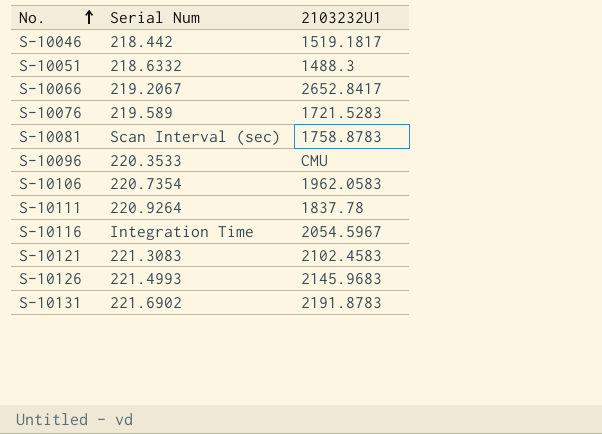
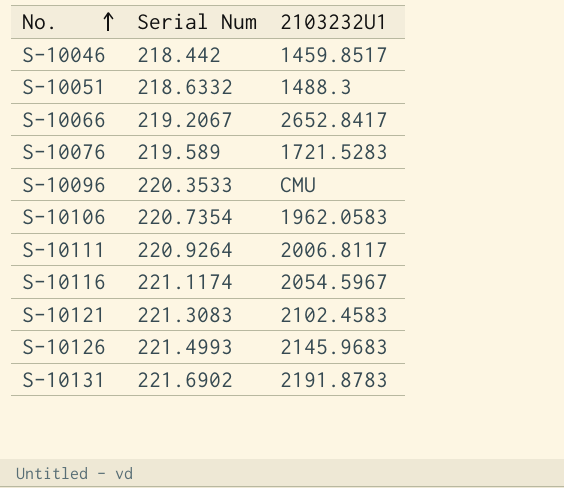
row S-10081: Scan Interval (sec) | 1758.8783 -> none
S-10046 | 2103232U1: 1519.1817 -> 1459.8517
S-10111 | 2103232U1: 1837.78 -> 2006.8117
S-10116 | Serial Num: Integration Time -> 221.1174

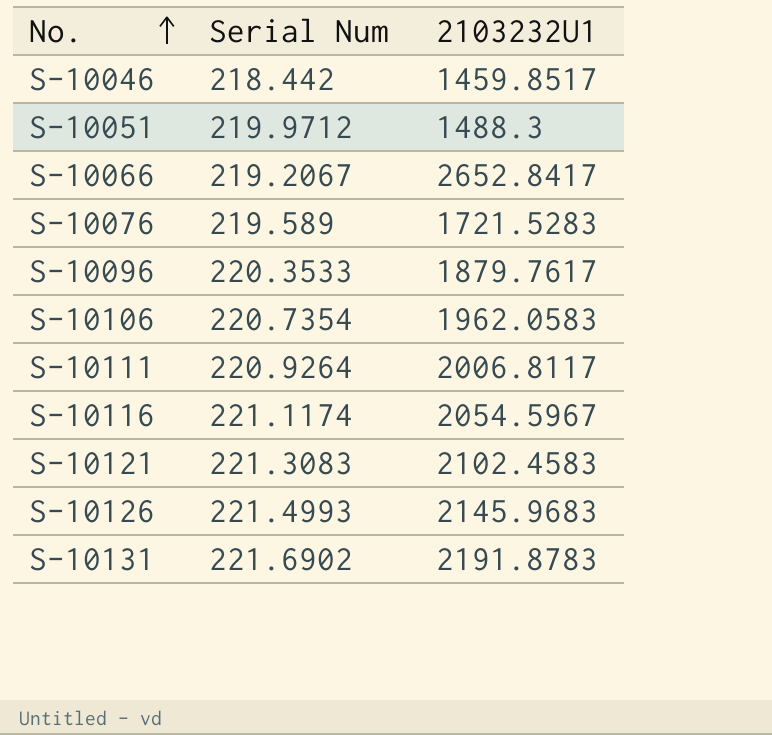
S-10051 | Serial Num: 218.6332 -> 219.9712
S-10096 | 2103232U1: CMU -> 1879.7617

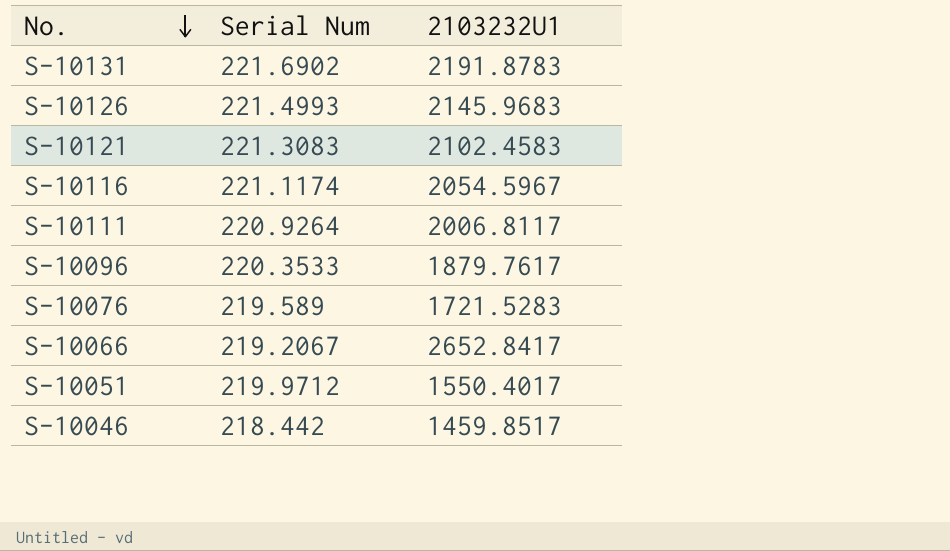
row order: No. ascending -> No. descending
row S-10106: 220.7354 | 1962.0583 -> none
S-10051 | 2103232U1: 1488.3 -> 1550.4017

